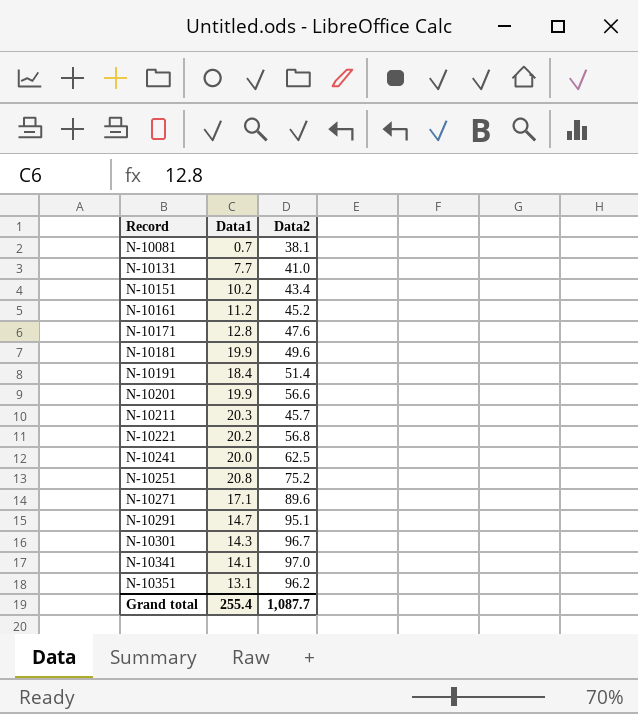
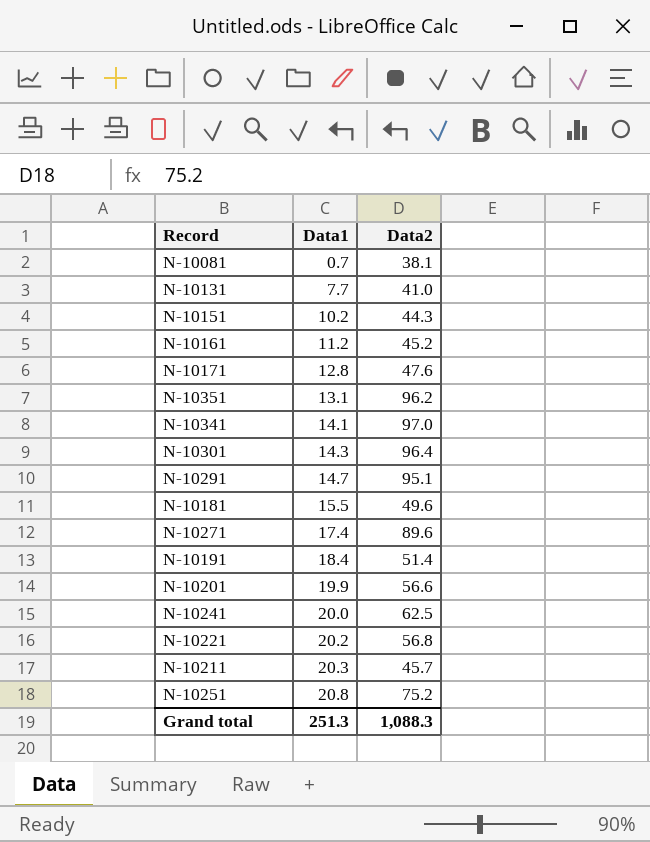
row order: Record ascending -> Data1 ascending
N-10151 | Data2: 43.4 -> 44.3
N-10301 | Data2: 96.7 -> 96.4
N-10181 | Data1: 19.9 -> 15.5
N-10271 | Data1: 17.1 -> 17.4
Grand total | Data1: 255.4 -> 251.3
Grand total | Data2: 1,087.7 -> 1,088.3

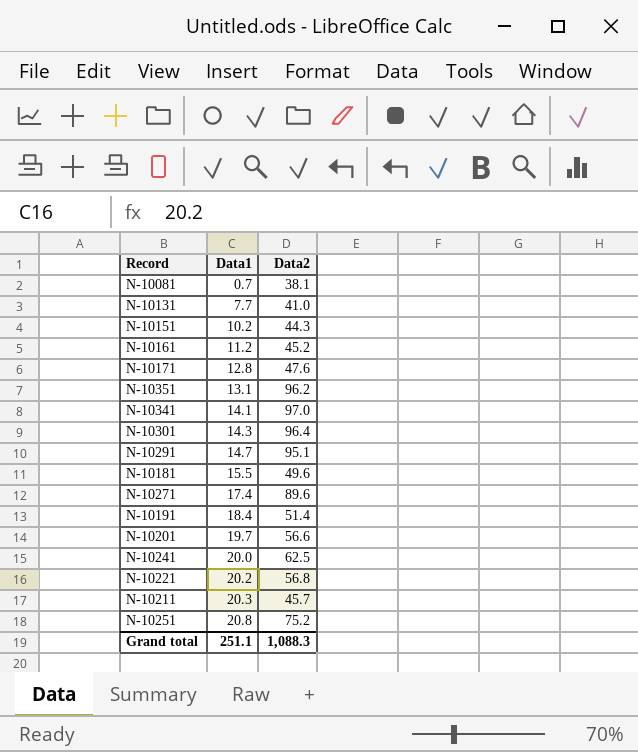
N-10201 | Data1: 19.9 -> 19.7
Grand total | Data1: 251.3 -> 251.1

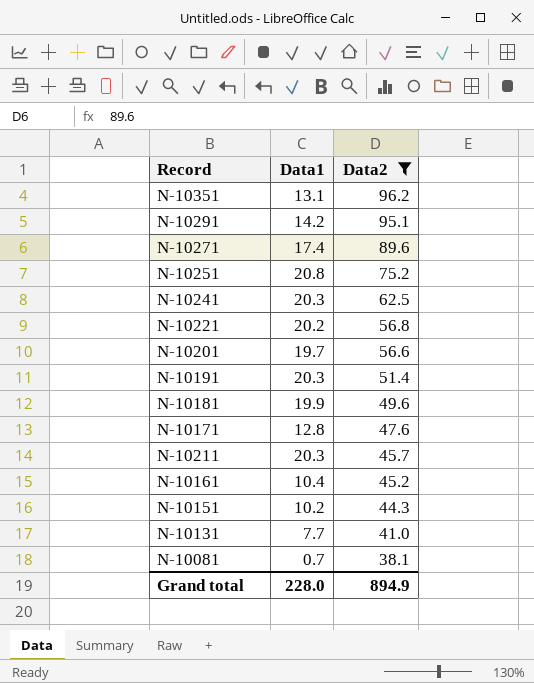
filter: none -> Data2 <= 96.2
row order: Data1 ascending -> Data2 descending
N-10291 | Data1: 14.7 -> 14.2
N-10241 | Data1: 20.0 -> 20.3
N-10191 | Data1: 18.4 -> 20.3
N-10181 | Data1: 15.5 -> 19.9
N-10161 | Data1: 11.2 -> 10.4
Grand total | Data1: 251.1 -> 228.0
Grand total | Data2: 1,088.3 -> 894.9

